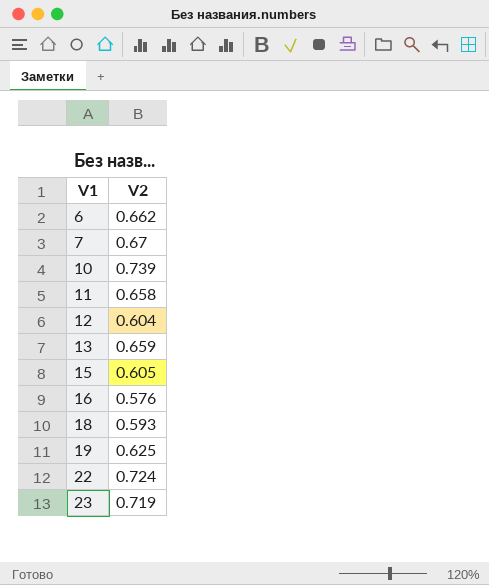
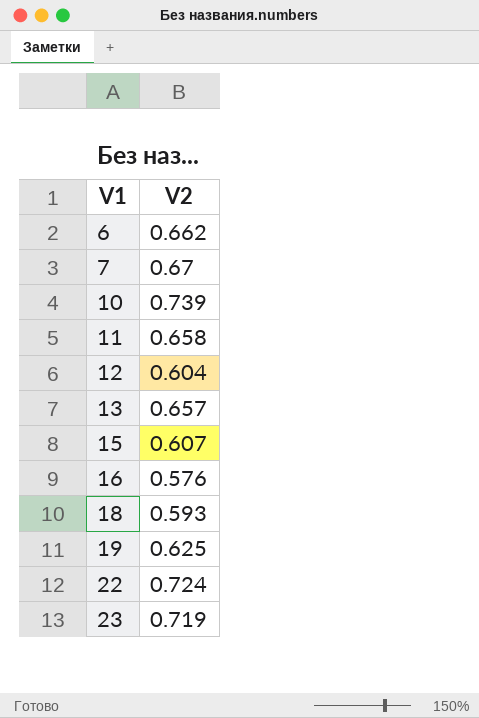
13 | V2: 0.659 -> 0.657
15 | V2: 0.605 -> 0.607

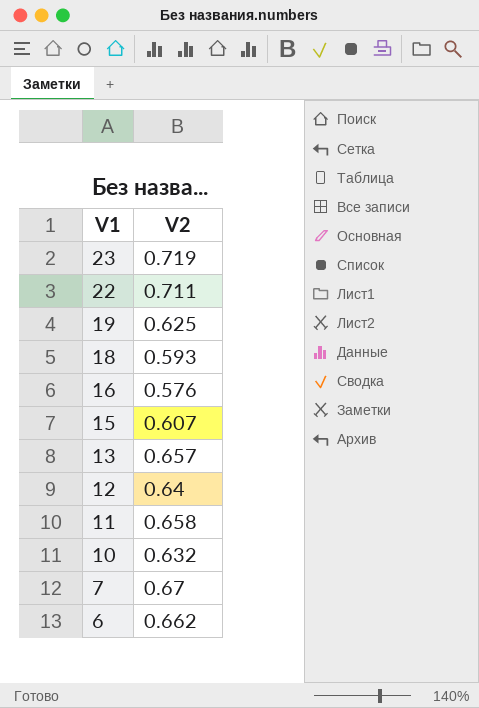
row order: V1 ascending -> V1 descending
22 | V2: 0.724 -> 0.711
12 | V2: 0.604 -> 0.64
10 | V2: 0.739 -> 0.632

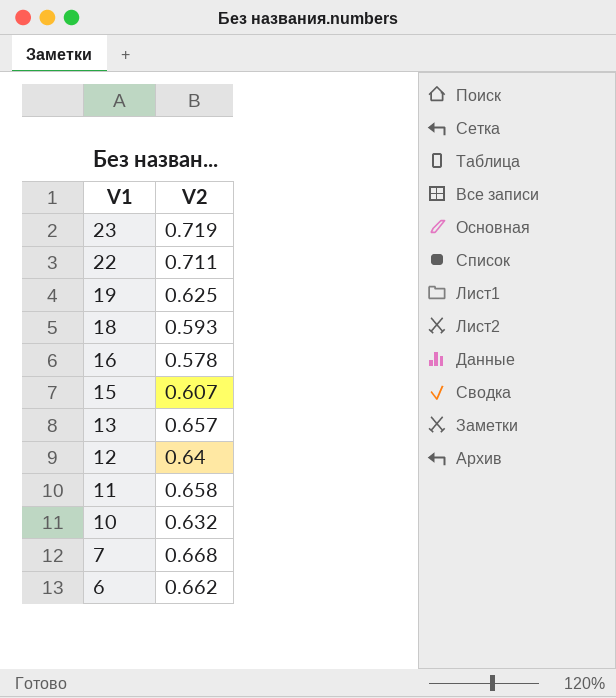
16 | V2: 0.576 -> 0.578
7 | V2: 0.67 -> 0.668

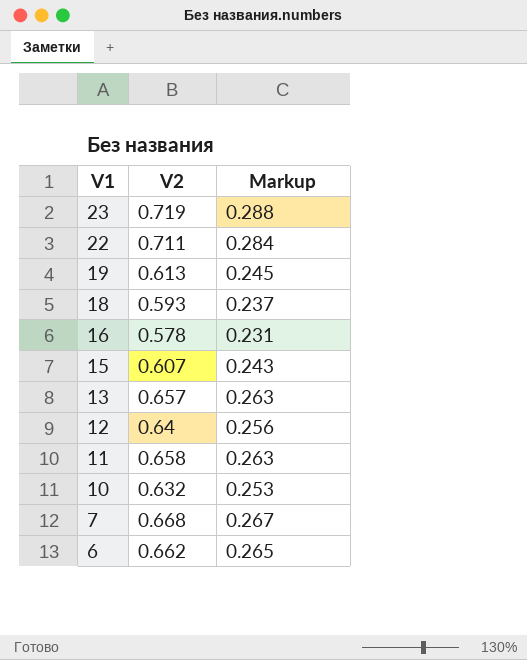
column Markup | formula: none -> [V2] * 0.4
19 | V2: 0.625 -> 0.613

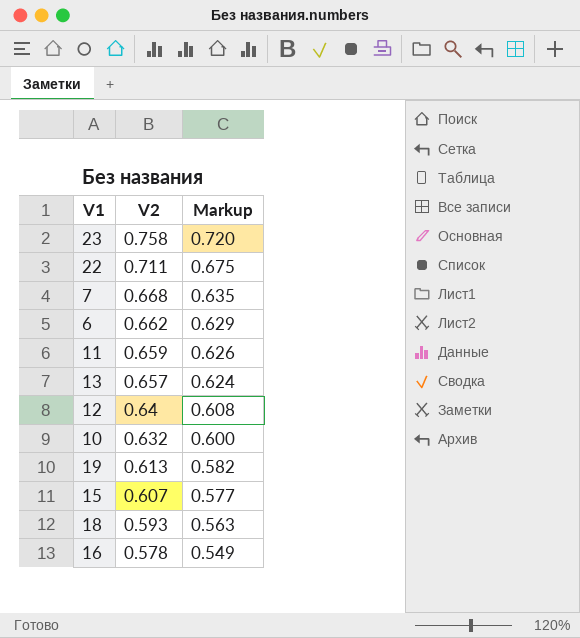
row order: V1 descending -> V2 descending
column Markup | formula: [V2] * 0.4 -> [V2] * 0.95
23 | V2: 0.719 -> 0.758
11 | V2: 0.658 -> 0.659

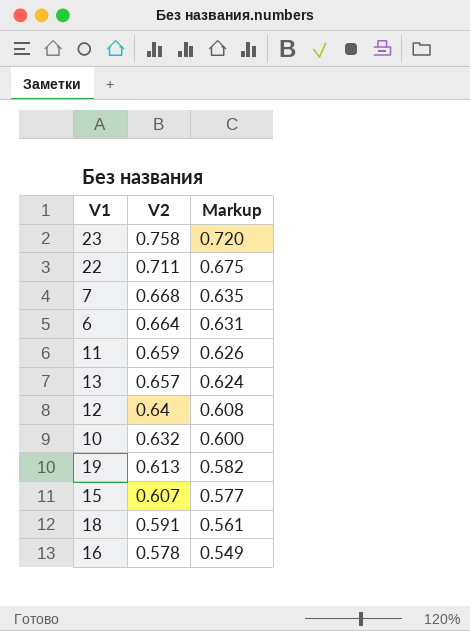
6 | V2: 0.662 -> 0.664
6 | Markup: 0.629 -> 0.631
18 | V2: 0.593 -> 0.591
18 | Markup: 0.563 -> 0.561

